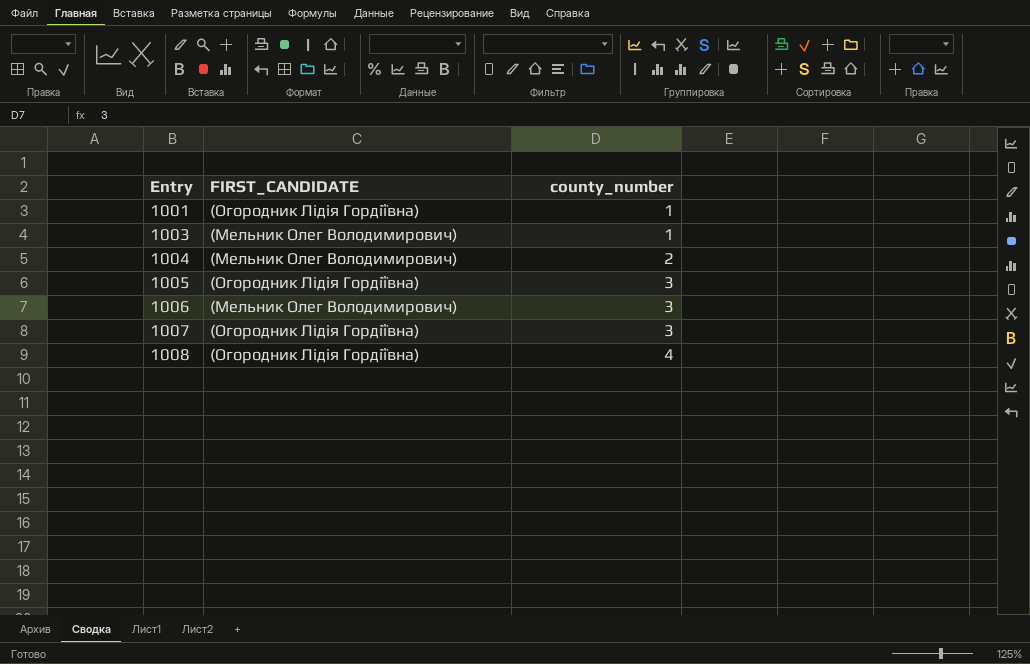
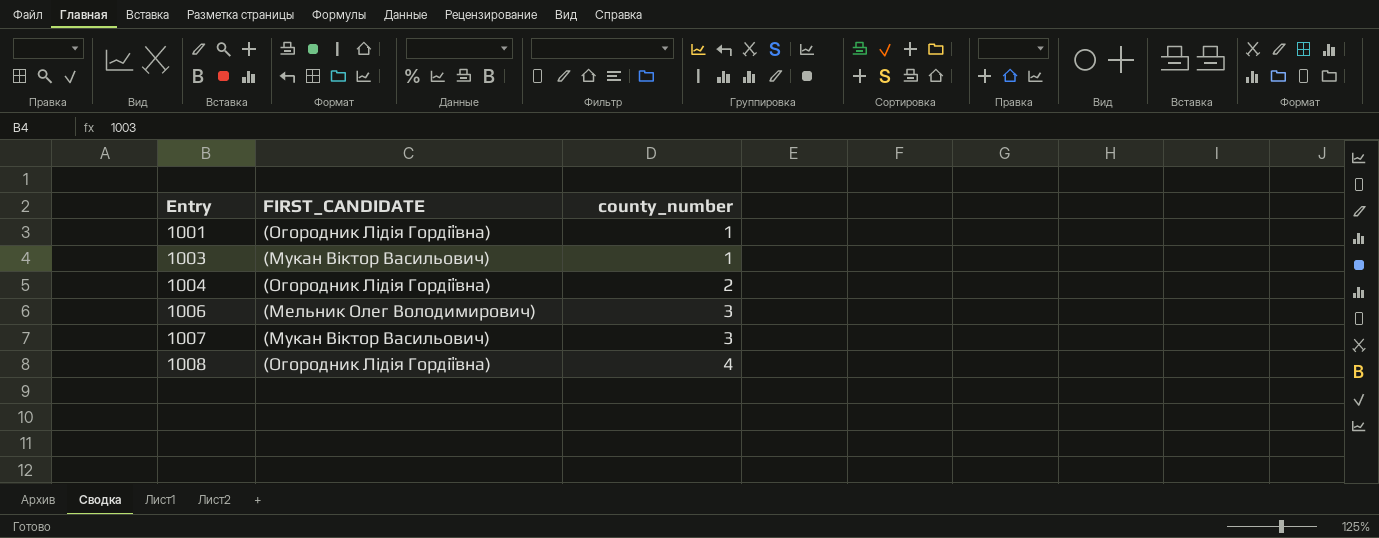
row 1005: (Огородник Лідія Гордіївна) | 3 -> none
1003 | FIRST_CANDIDATE: (Мельник Олег Володимирович) -> (Мукан Віктор Васильович)
1004 | FIRST_CANDIDATE: (Мельник Олег Володимирович) -> (Огородник Лідія Гордіївна)
1007 | FIRST_CANDIDATE: (Огородник Лідія Гордіївна) -> (Мукан Віктор Васильович)

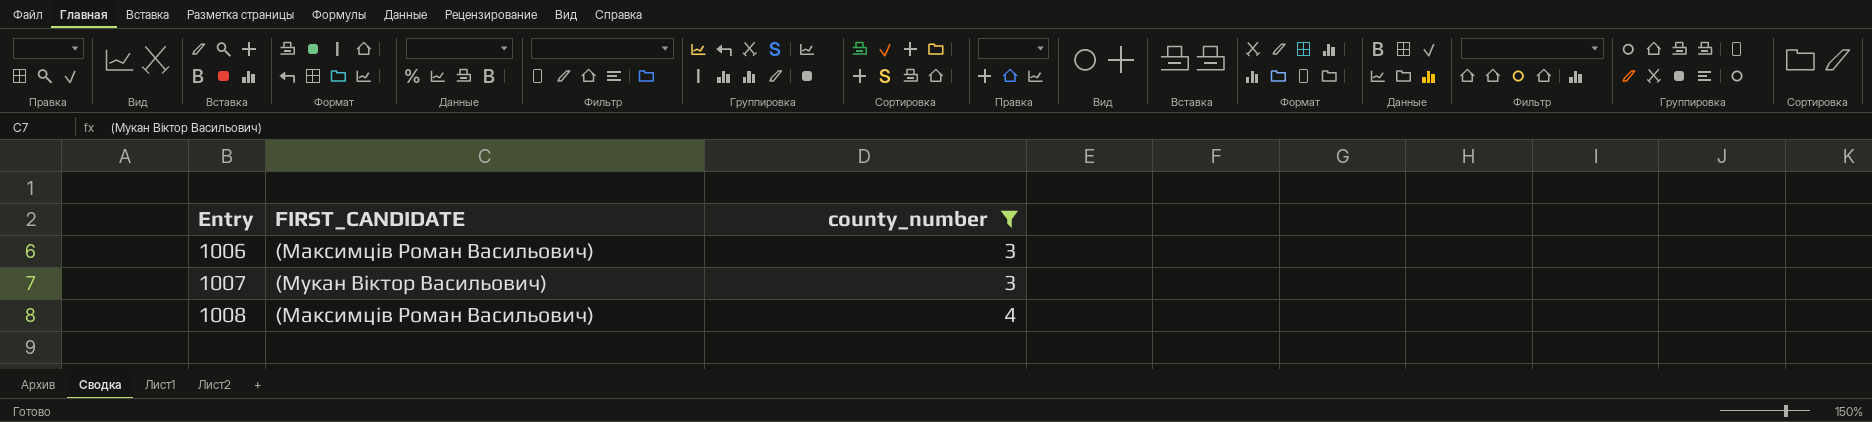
filter: none -> county_number >= 3
1006 | FIRST_CANDIDATE: (Мельник Олег Володимирович) -> (Максимців Роман Васильович)
1008 | FIRST_CANDIDATE: (Огородник Лідія Гордіївна) -> (Максимців Роман Васильович)

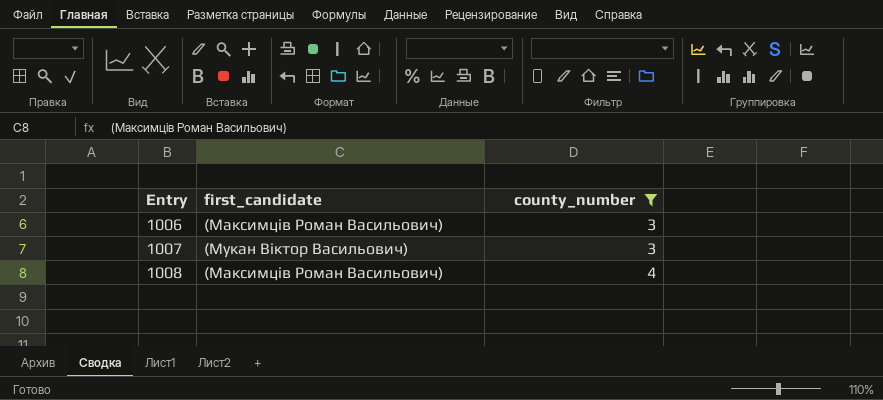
column name: FIRST_CANDIDATE -> first_candidate

